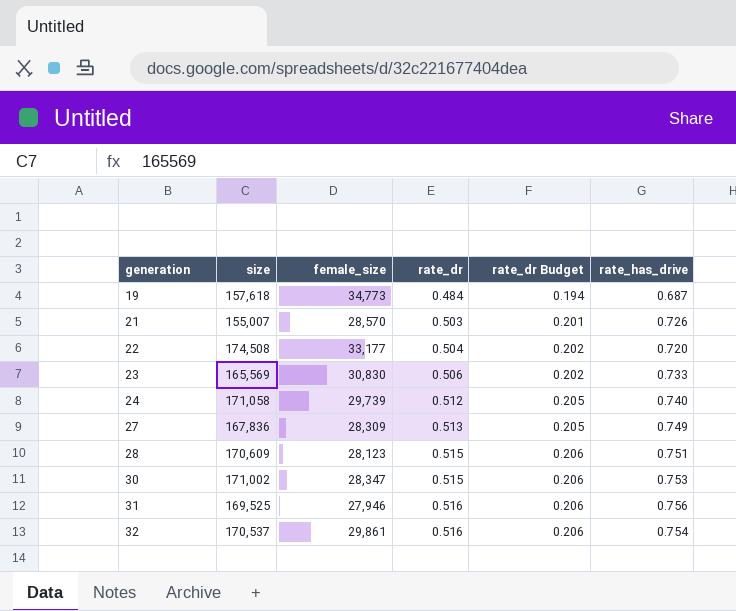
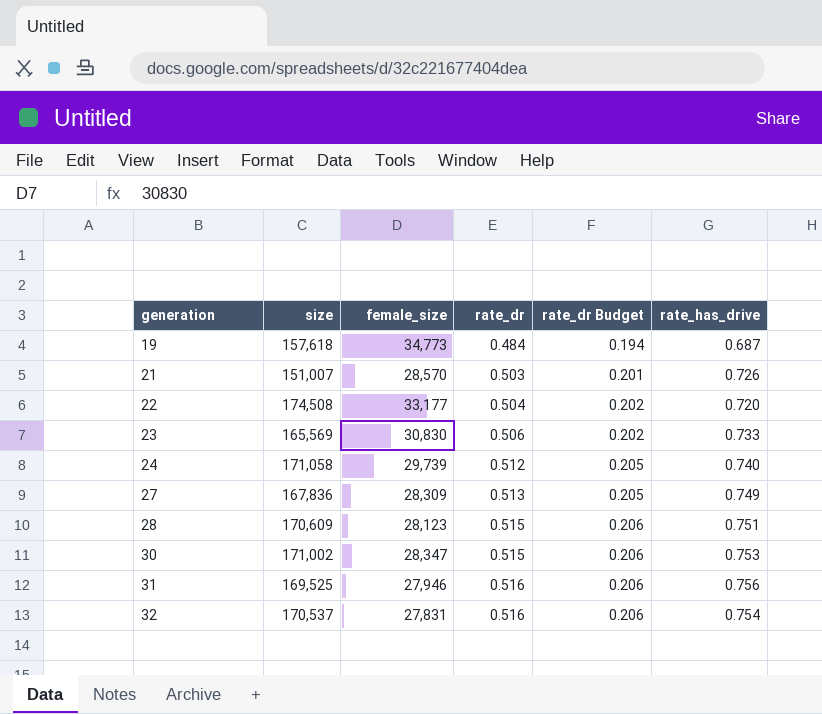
21 | size: 155,007 -> 151,007
32 | female_size: 29,861 -> 27,831

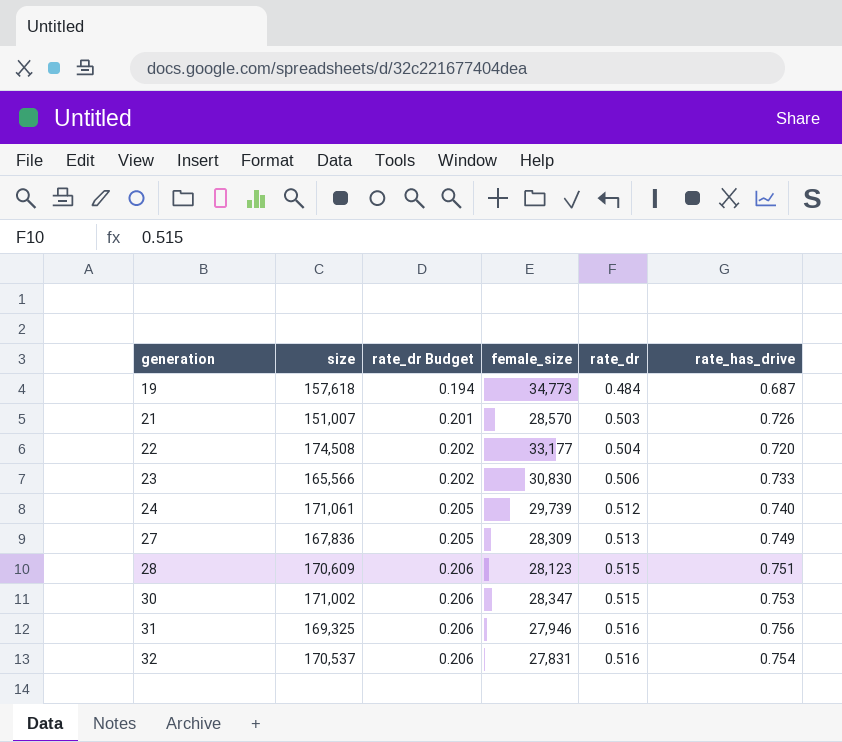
column rate_dr Budget | position: 5 -> 3
23 | size: 165,569 -> 165,566
24 | size: 171,058 -> 171,061
31 | size: 169,525 -> 169,325

